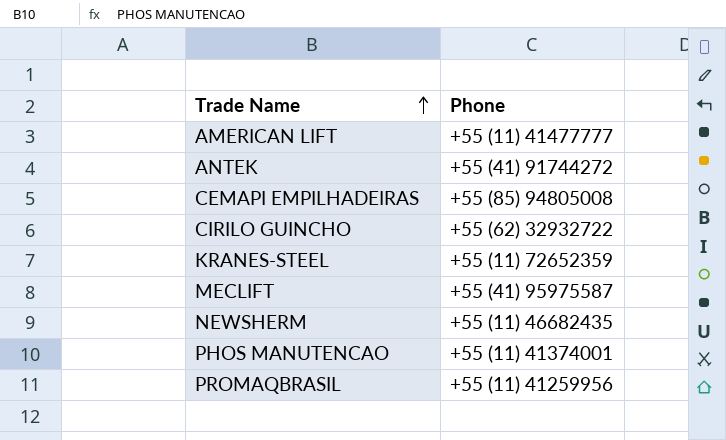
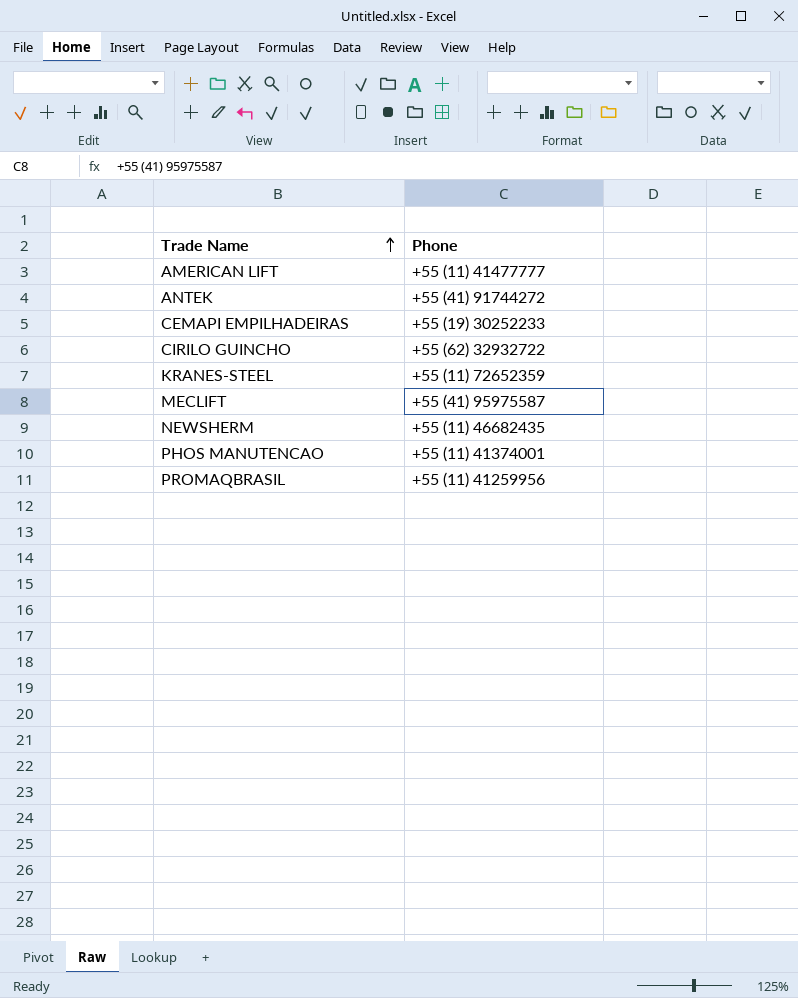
CEMAPI EMPILHADEIRAS | Phone: +55 (85) 94805008 -> +55 (19) 30252233

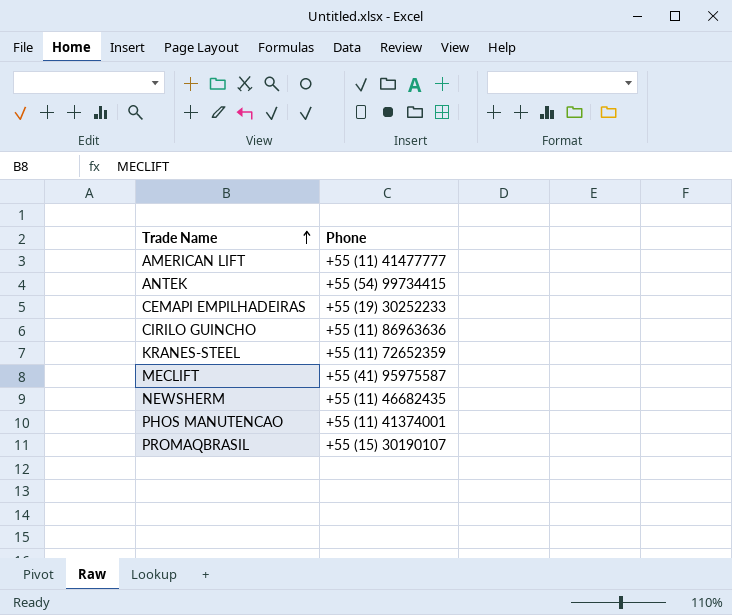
ANTEK | Phone: +55 (41) 91744272 -> +55 (54) 99734415
CIRILO GUINCHO | Phone: +55 (62) 32932722 -> +55 (11) 86963636
PROMAQBRASIL | Phone: +55 (11) 41259956 -> +55 (15) 30190107

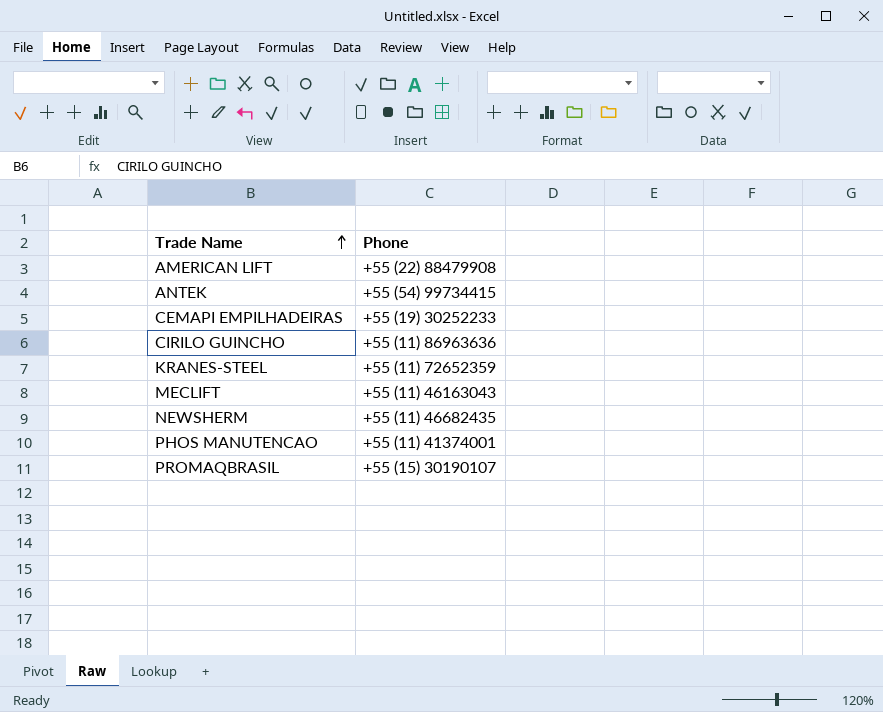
AMERICAN LIFT | Phone: +55 (11) 41477777 -> +55 (22) 88479908
MECLIFT | Phone: +55 (41) 95975587 -> +55 (11) 46163043

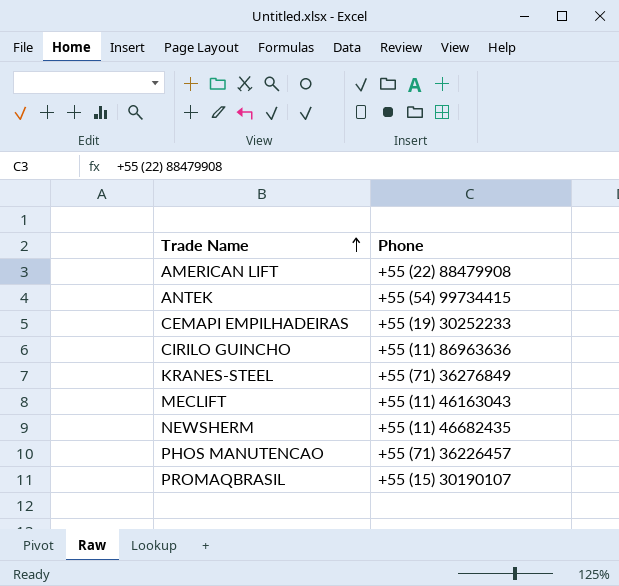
KRANES-STEEL | Phone: +55 (11) 72652359 -> +55 (71) 36276849
PHOS MANUTENCAO | Phone: +55 (11) 41374001 -> +55 (71) 36226457

